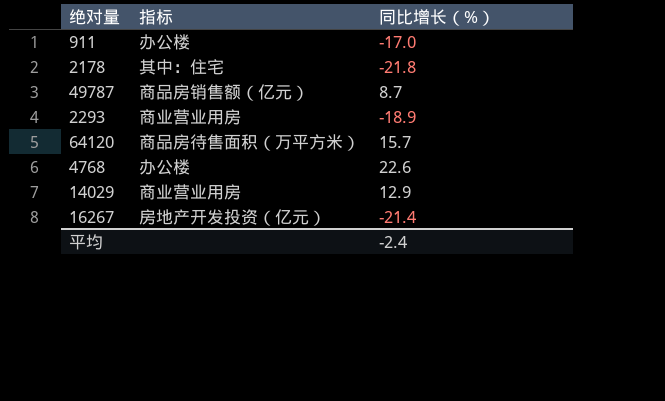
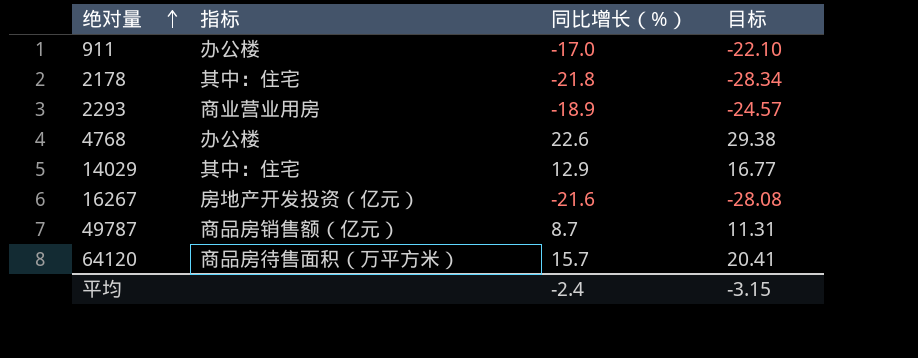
row order: none -> 绝对量 ascending
column 目标 | formula: none -> [同比增长（%）] * 1.3
14029 | 指标: 商业营业用房 -> 其中：住宅
16267 | 同比增长（%）: -21.4 -> -21.6

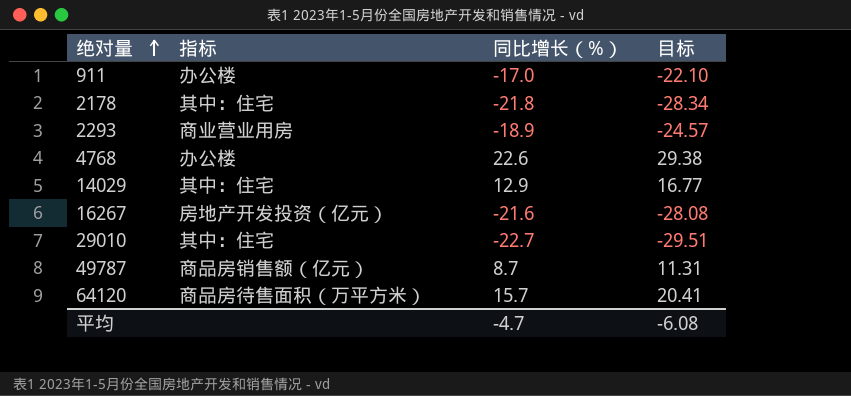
row 29010: none -> 其中：住宅 | -22.7 | -29.51
平均 | 同比增长（%）: -2.4 -> -4.7
平均 | 目标: -3.15 -> -6.08

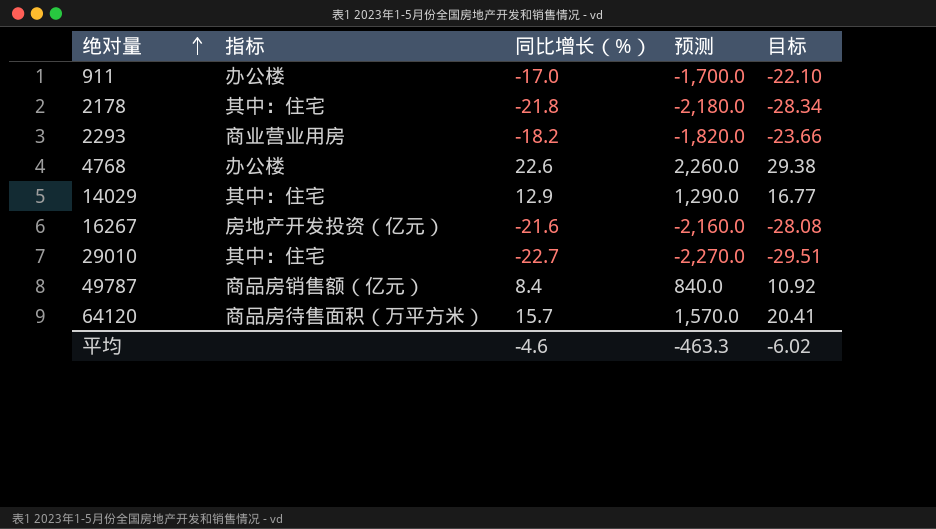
column 预测 | formula: none -> [同比增长（%）] * 100
2293 | 同比增长（%）: -18.9 -> -18.2
2293 | 目标: -24.57 -> -23.66
49787 | 同比增长（%）: 8.7 -> 8.4
49787 | 目标: 11.31 -> 10.92
平均 | 同比增长（%）: -4.7 -> -4.6
平均 | 目标: -6.08 -> -6.02

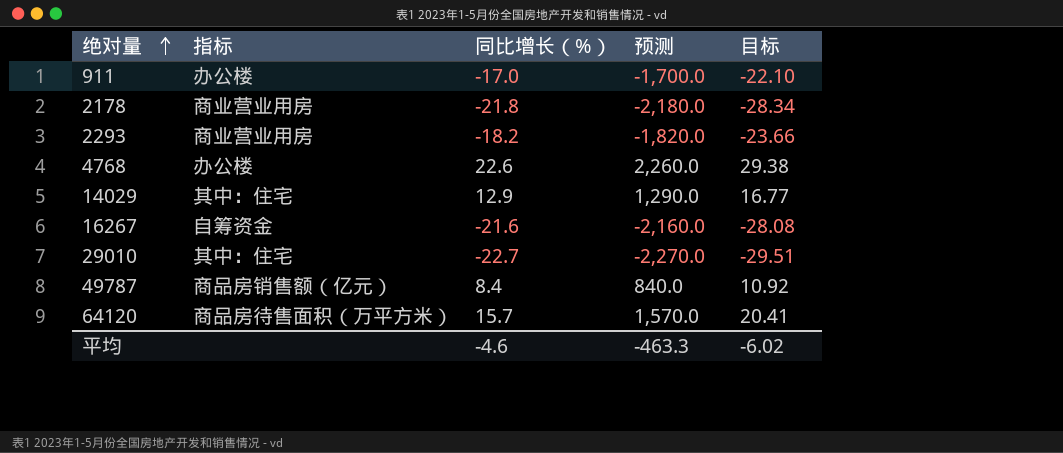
2178 | 指标: 其中：住宅 -> 商业营业用房
16267 | 指标: 房地产开发投资（亿元） -> 自筹资金

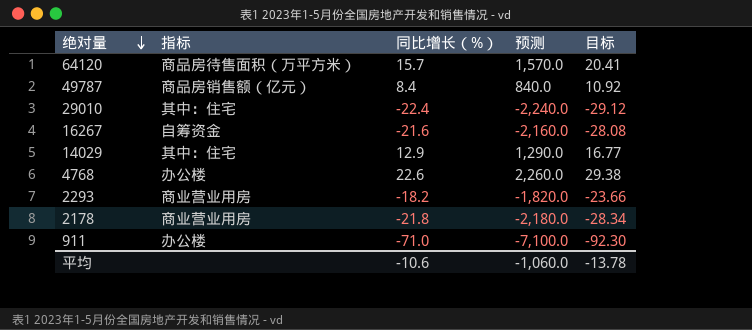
row order: 绝对量 ascending -> 绝对量 descending
29010 | 同比增长（%）: -22.7 -> -22.4
29010 | 预测: -2,270.0 -> -2,240.0
29010 | 目标: -29.51 -> -29.12
911 | 同比增长（%）: -17.0 -> -71.0
911 | 预测: -1,700.0 -> -7,100.0
911 | 目标: -22.10 -> -92.30
平均 | 同比增长（%）: -4.6 -> -10.6
平均 | 预测: -463.3 -> -1,060.0
平均 | 目标: -6.02 -> -13.78

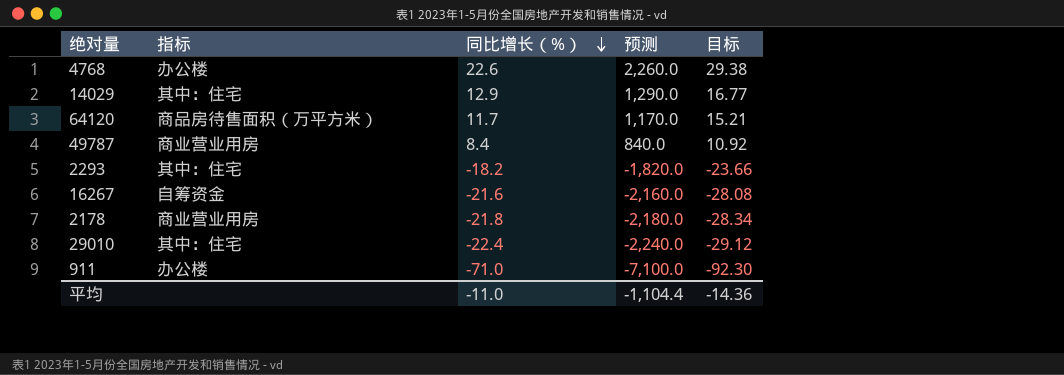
row order: 绝对量 descending -> 同比增长（%） descending
64120 | 同比增长（%）: 15.7 -> 11.7
64120 | 预测: 1,570.0 -> 1,170.0
64120 | 目标: 20.41 -> 15.21
49787 | 指标: 商品房销售额（亿元） -> 商业营业用房
2293 | 指标: 商业营业用房 -> 其中：住宅
平均 | 同比增长（%）: -10.6 -> -11.0
平均 | 预测: -1,060.0 -> -1,104.4
平均 | 目标: -13.78 -> -14.36

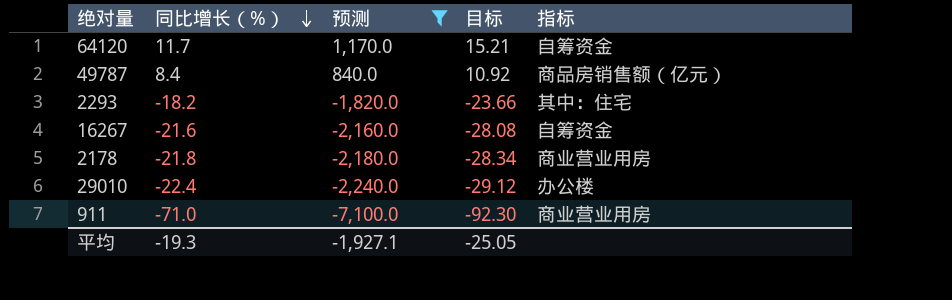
filter: none -> 预测 <= 1,170.0
column 指标 | position: 2 -> 5
64120 | 指标: 商品房待售面积（万平方米） -> 自筹资金
49787 | 指标: 商业营业用房 -> 商品房销售额（亿元）
29010 | 指标: 其中：住宅 -> 办公楼
911 | 指标: 办公楼 -> 商业营业用房
平均 | 同比增长（%）: -11.0 -> -19.3
平均 | 预测: -1,104.4 -> -1,927.1
平均 | 目标: -14.36 -> -25.05

